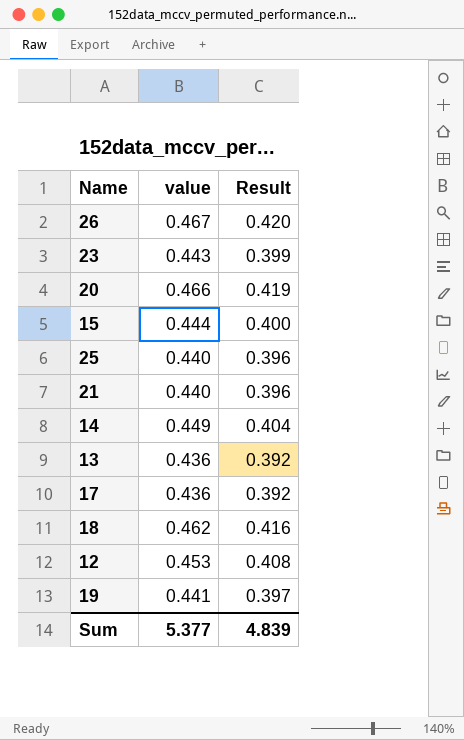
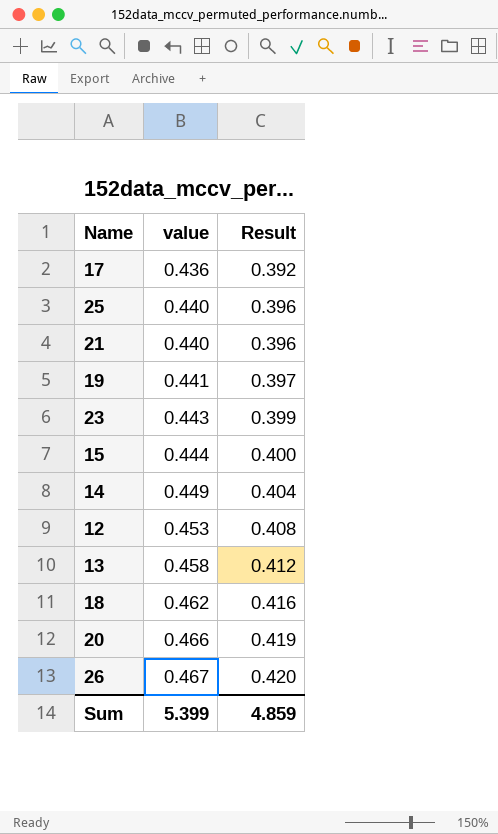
row order: none -> value ascending
13 | value: 0.436 -> 0.458
13 | Result: 0.392 -> 0.412
Sum | value: 5.377 -> 5.399
Sum | Result: 4.839 -> 4.859

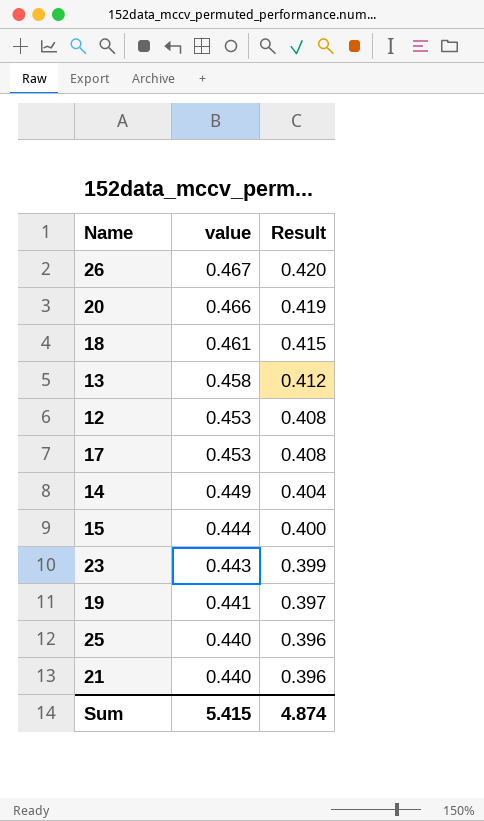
row order: value ascending -> value descending
18 | value: 0.462 -> 0.461
18 | Result: 0.416 -> 0.415
17 | value: 0.436 -> 0.453
17 | Result: 0.392 -> 0.408
Sum | value: 5.399 -> 5.415
Sum | Result: 4.859 -> 4.874

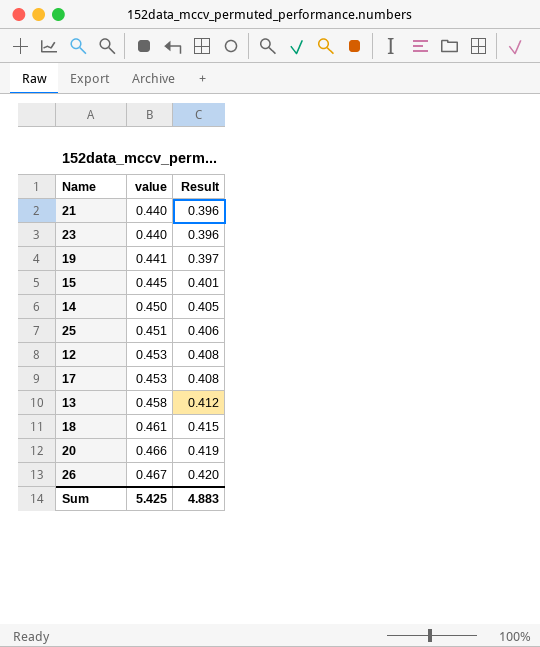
row order: value descending -> value ascending
23 | value: 0.443 -> 0.440
23 | Result: 0.399 -> 0.396
15 | value: 0.444 -> 0.445
15 | Result: 0.400 -> 0.401
14 | value: 0.449 -> 0.450
14 | Result: 0.404 -> 0.405
25 | value: 0.440 -> 0.451
25 | Result: 0.396 -> 0.406
Sum | value: 5.415 -> 5.425
Sum | Result: 4.874 -> 4.883

